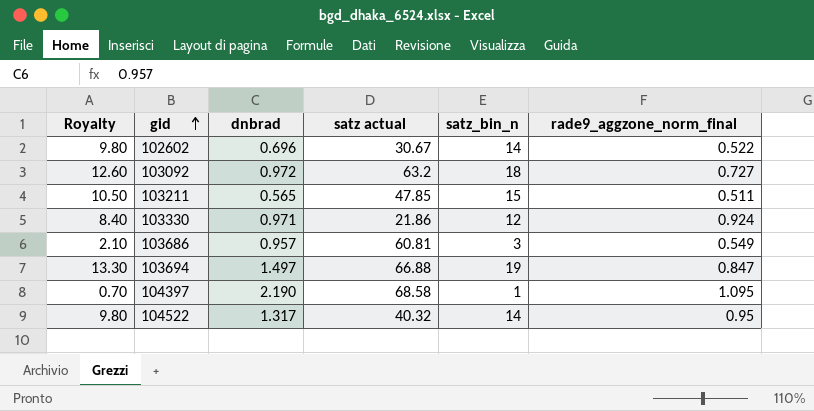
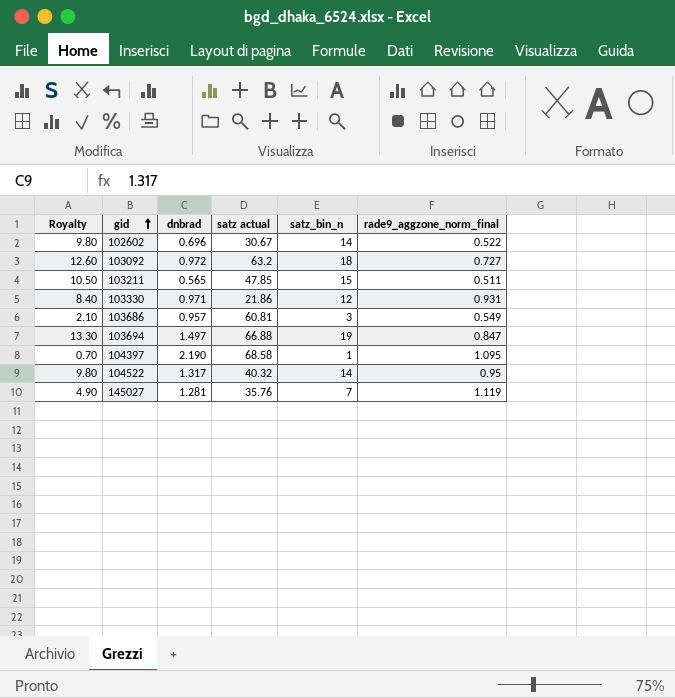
103330 | rade9_aggzone_norm_final: 0.924 -> 0.931
row 145027: none -> 4.90 | 1.281 | 35.76 | 7 | 1.119

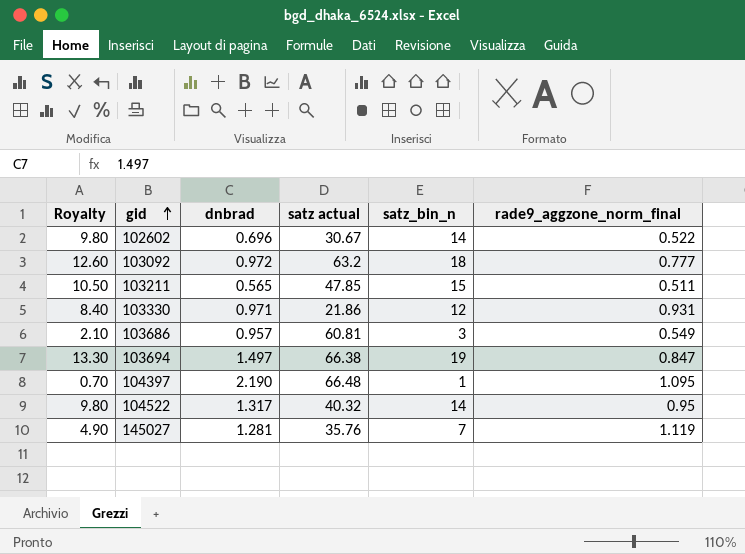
103092 | rade9_aggzone_norm_final: 0.727 -> 0.777
103694 | satz actual: 66.88 -> 66.38
104397 | satz actual: 68.58 -> 66.48

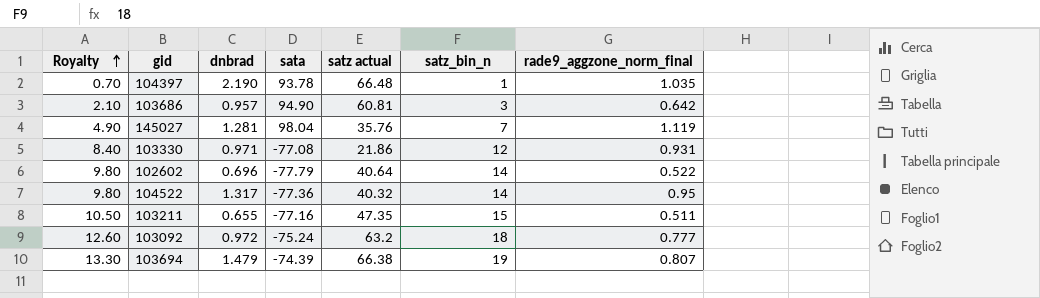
row order: gid ascending -> Royalty ascending
column sata | position: none -> 4
104397 | rade9_aggzone_norm_final: 1.095 -> 1.035
103686 | rade9_aggzone_norm_final: 0.549 -> 0.642
102602 | satz actual: 30.67 -> 40.64
103211 | dnbrad: 0.565 -> 0.655
103211 | satz actual: 47.85 -> 47.35
103694 | dnbrad: 1.497 -> 1.479
103694 | rade9_aggzone_norm_final: 0.847 -> 0.807

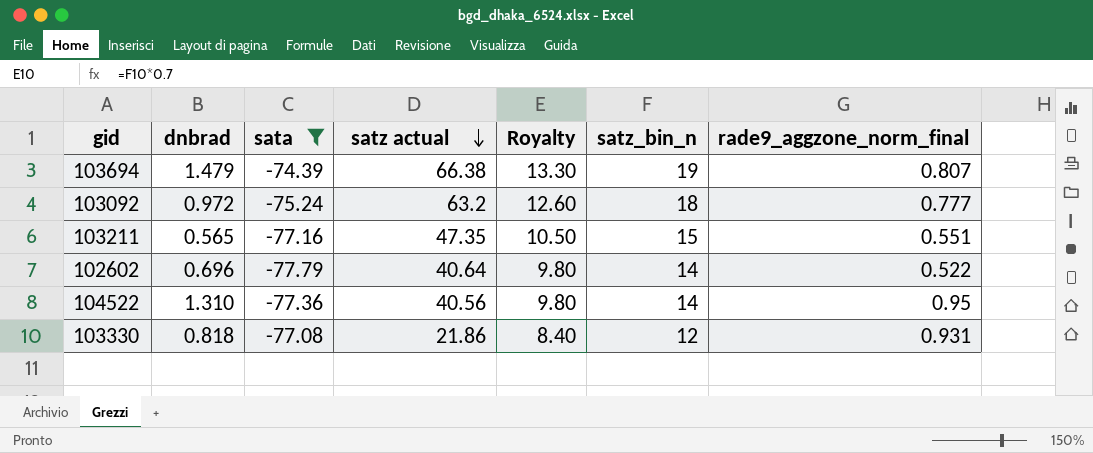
filter: none -> sata <= -74.39
row order: Royalty ascending -> satz actual descending
column Royalty | position: 1 -> 5
103211 | dnbrad: 0.655 -> 0.565
103211 | rade9_aggzone_norm_final: 0.511 -> 0.551
104522 | dnbrad: 1.317 -> 1.310
104522 | satz actual: 40.32 -> 40.56
103330 | dnbrad: 0.971 -> 0.818

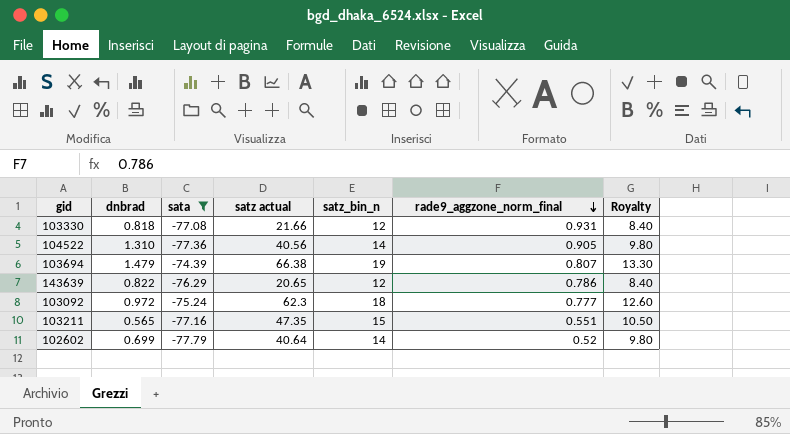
row order: satz actual descending -> rade9_aggzone_norm_final descending
column Royalty | position: 5 -> 7
103330 | satz actual: 21.86 -> 21.66
104522 | rade9_aggzone_norm_final: 0.95 -> 0.905
row 143639: none -> 0.822 | -76.29 | 20.65 | 12 | 0.786 | 8.40
103092 | satz actual: 63.2 -> 62.3
102602 | dnbrad: 0.696 -> 0.699
102602 | rade9_aggzone_norm_final: 0.522 -> 0.52

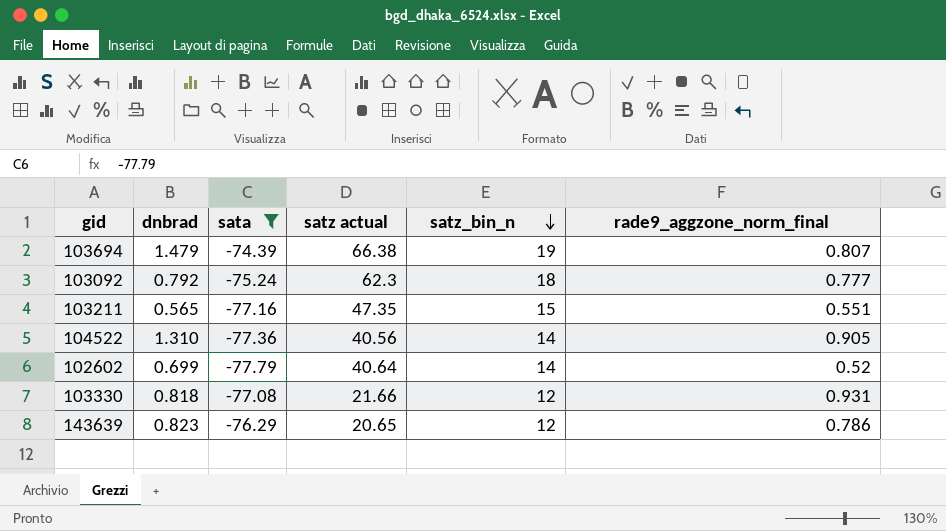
row order: rade9_aggzone_norm_final descending -> satz_bin_n descending
column Royalty | formula: [satz_bin_n] * 0.7 -> none
103092 | dnbrad: 0.972 -> 0.792
143639 | dnbrad: 0.822 -> 0.823

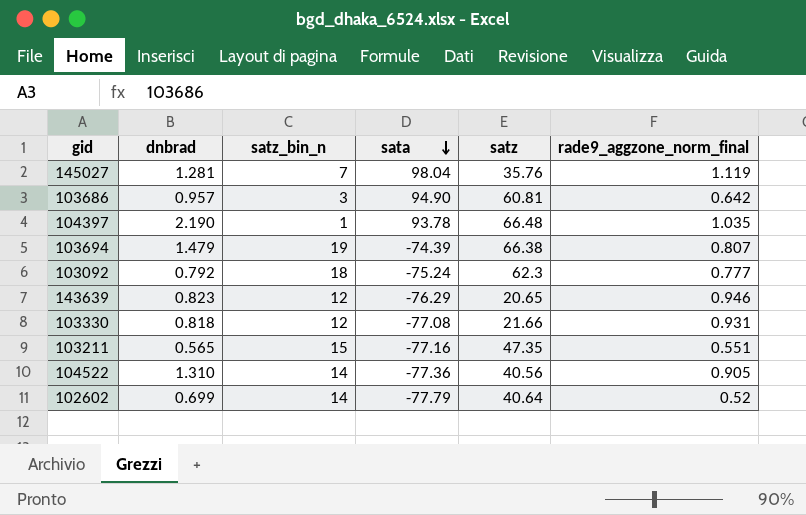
filter: sata <= -74.39 -> none
row order: satz_bin_n descending -> sata descending
column satz_bin_n | position: 5 -> 3
column name: satz actual -> satz
143639 | rade9_aggzone_norm_final: 0.786 -> 0.946

